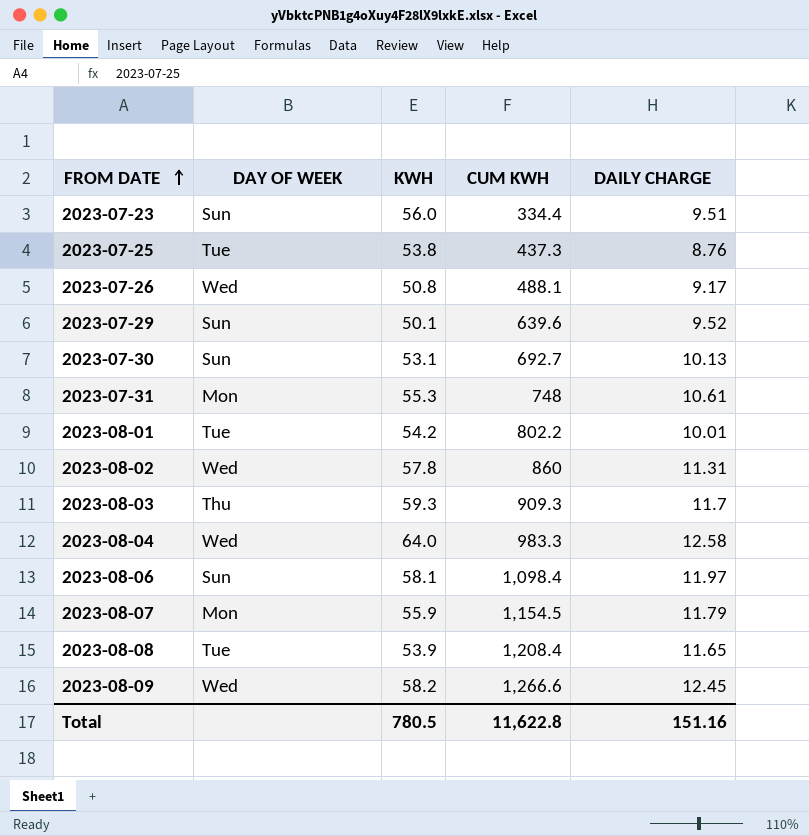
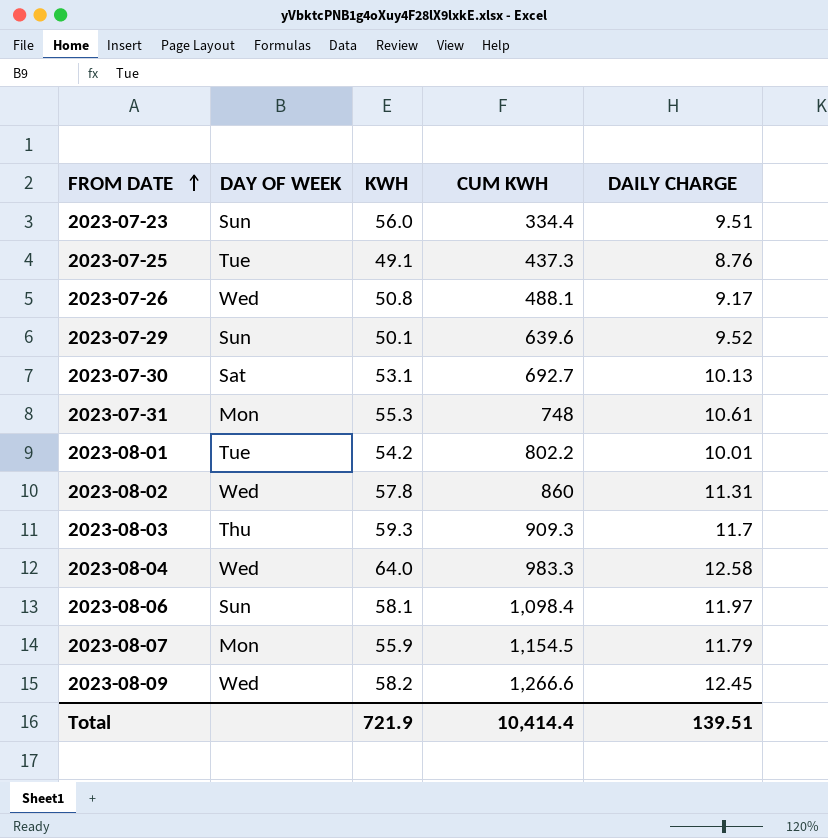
row 2023-08-08: Tue | 53.9 | 1,208.4 | 11.65 -> none
2023-07-25 | KWH: 53.8 -> 49.1
2023-07-30 | DAY OF WEEK: Sun -> Sat
Total | KWH: 780.5 -> 721.9
Total | CUM KWH: 11,622.8 -> 10,414.4
Total | DAILY CHARGE: 151.16 -> 139.51

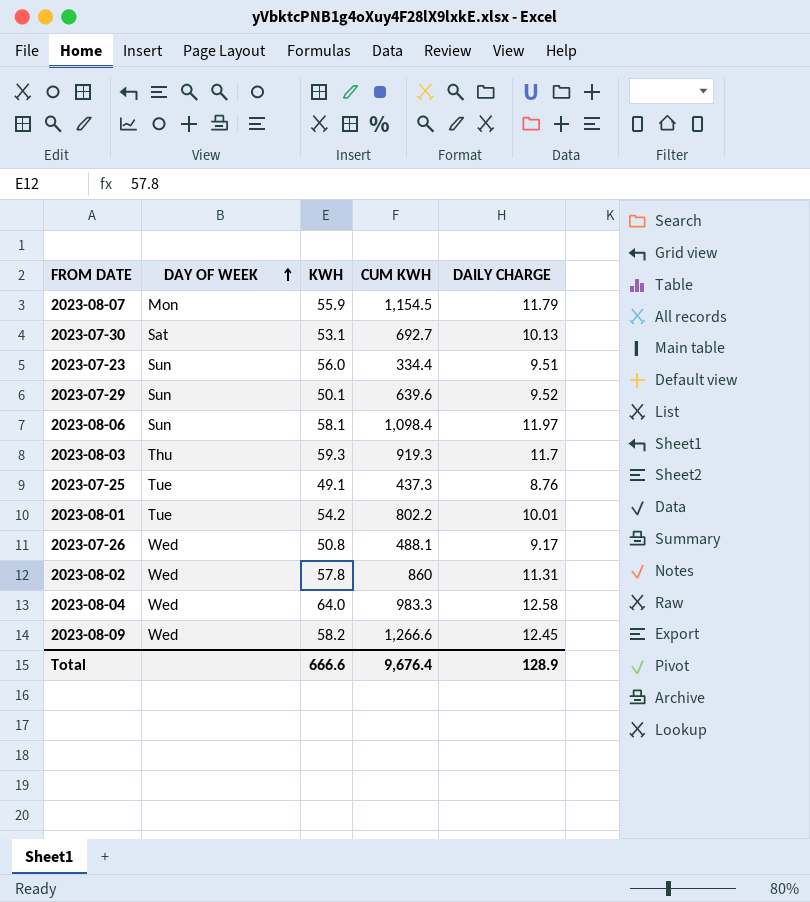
row order: FROM DATE ascending -> DAY OF WEEK ascending
row 2023-07-31: Mon | 55.3 | 748 | 10.61 -> none
2023-08-03 | CUM KWH: 909.3 -> 919.3
Total | KWH: 721.9 -> 666.6
Total | CUM KWH: 10,414.4 -> 9,676.4
Total | DAILY CHARGE: 139.51 -> 128.9

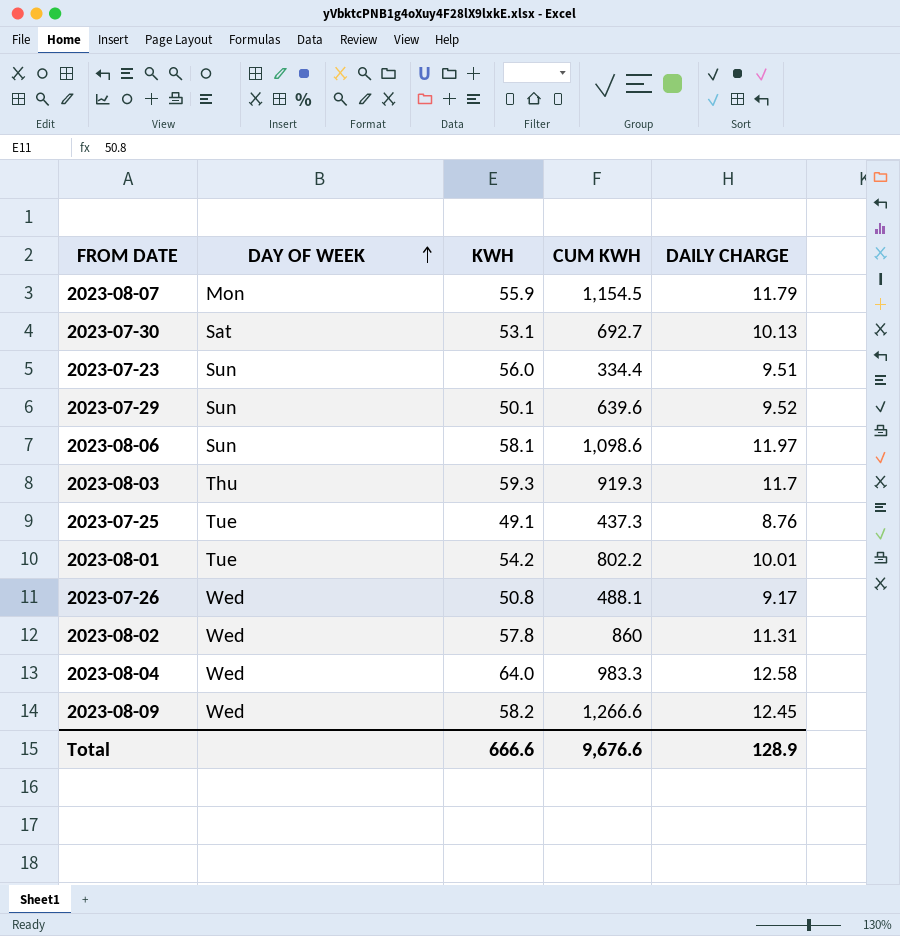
2023-08-06 | CUM KWH: 1,098.4 -> 1,098.6
Total | CUM KWH: 9,676.4 -> 9,676.6

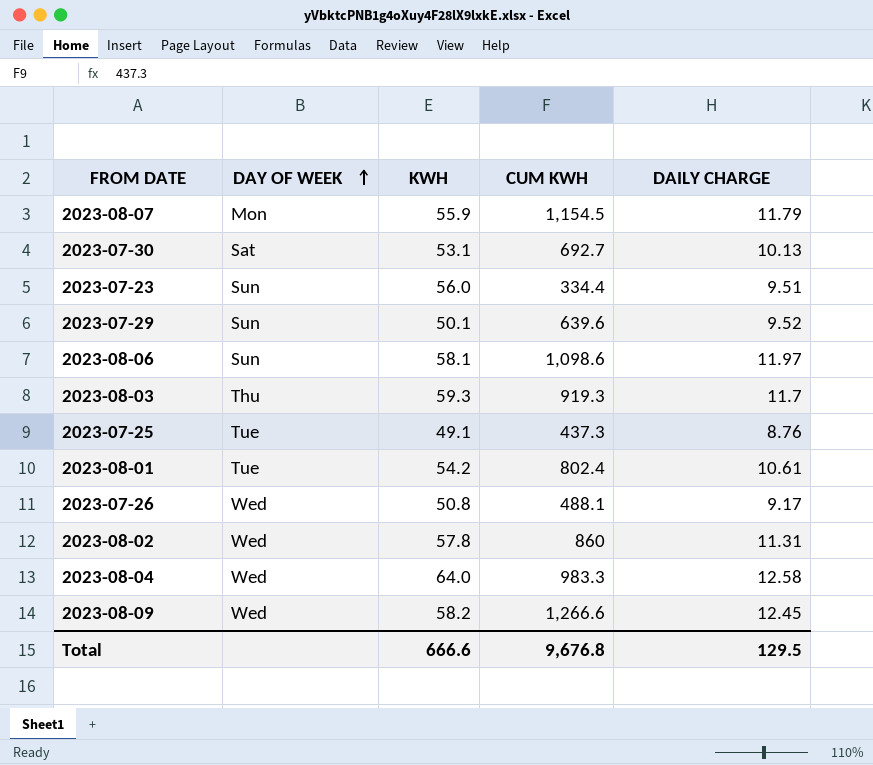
2023-08-01 | CUM KWH: 802.2 -> 802.4
2023-08-01 | DAILY CHARGE: 10.01 -> 10.61
Total | CUM KWH: 9,676.6 -> 9,676.8
Total | DAILY CHARGE: 128.9 -> 129.5

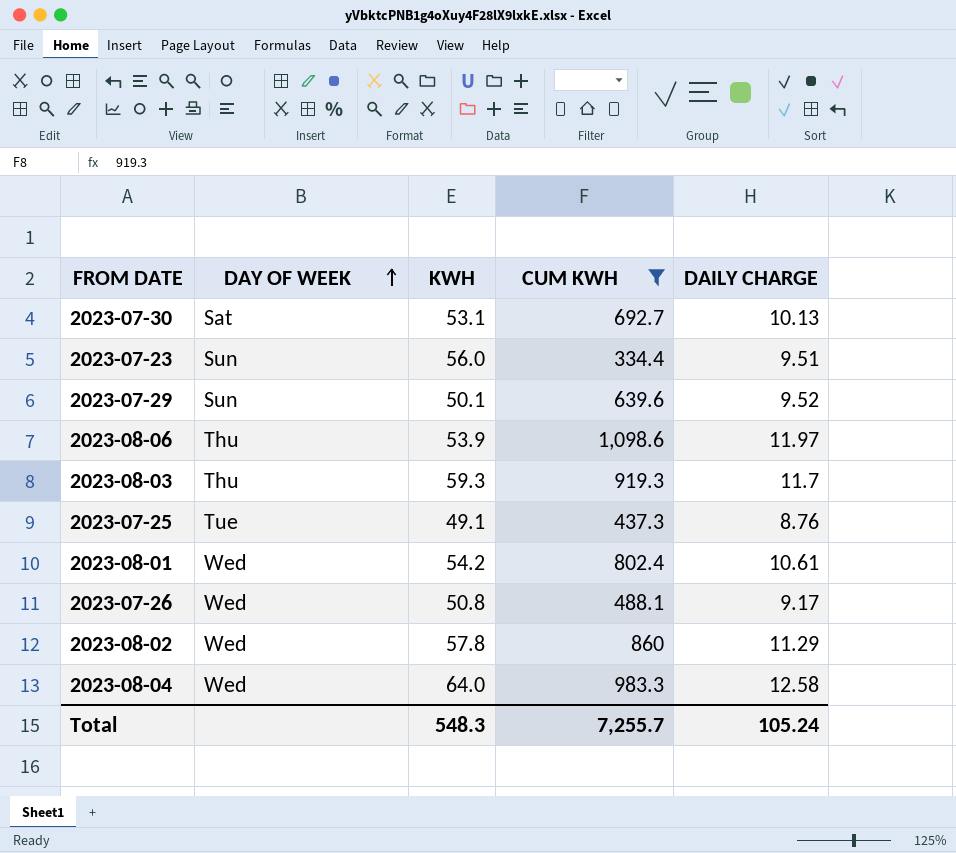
filter: none -> CUM KWH <= 1,098.6
2023-08-06 | DAY OF WEEK: Sun -> Thu
2023-08-06 | KWH: 58.1 -> 53.9
2023-08-01 | DAY OF WEEK: Tue -> Wed
2023-08-02 | DAILY CHARGE: 11.31 -> 11.29
Total | KWH: 666.6 -> 548.3
Total | CUM KWH: 9,676.8 -> 7,255.7
Total | DAILY CHARGE: 129.5 -> 105.24

